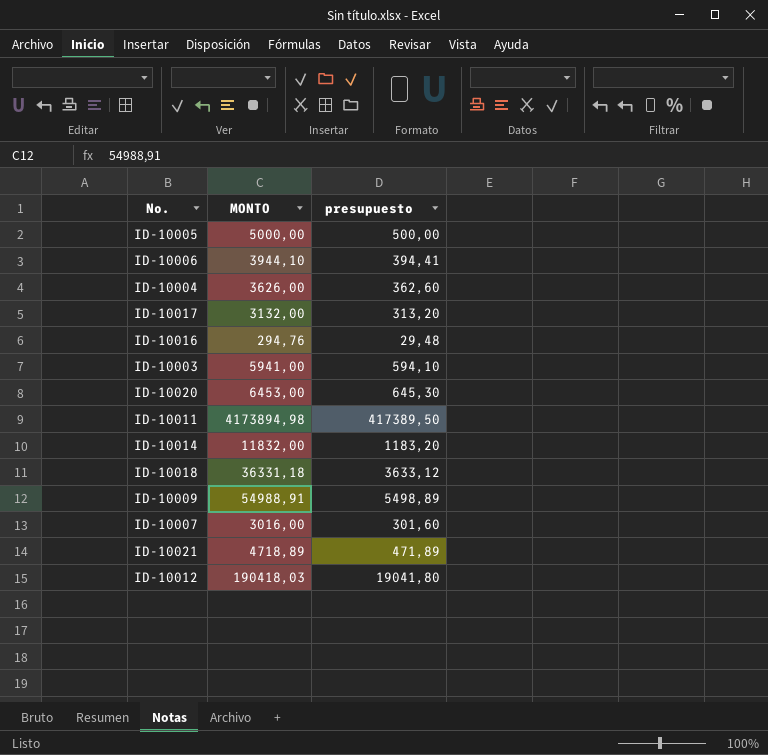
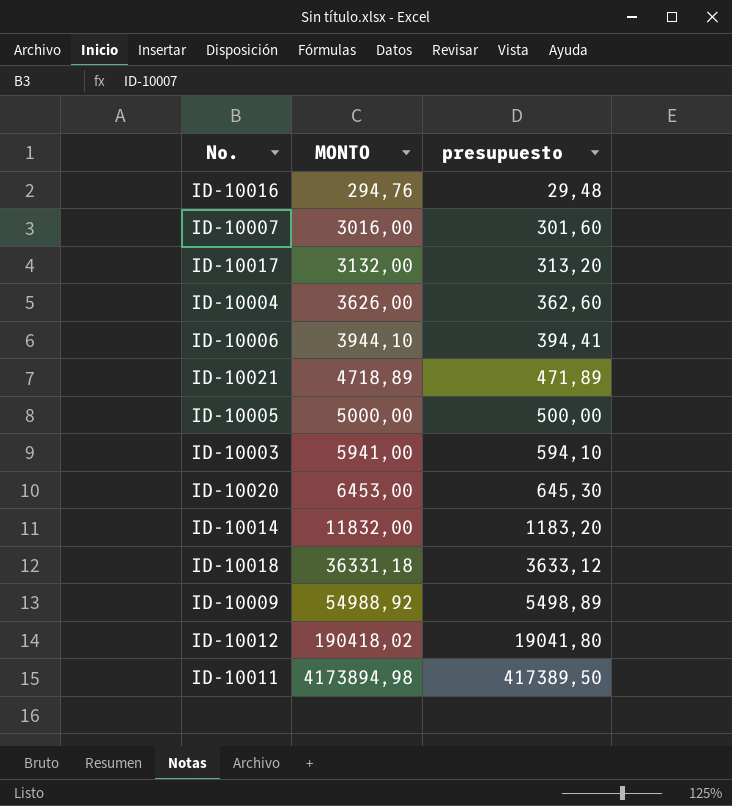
row order: none -> MONTO ascending
ID-10009 | MONTO: 54988,91 -> 54988,92
ID-10012 | MONTO: 190418,03 -> 190418,02

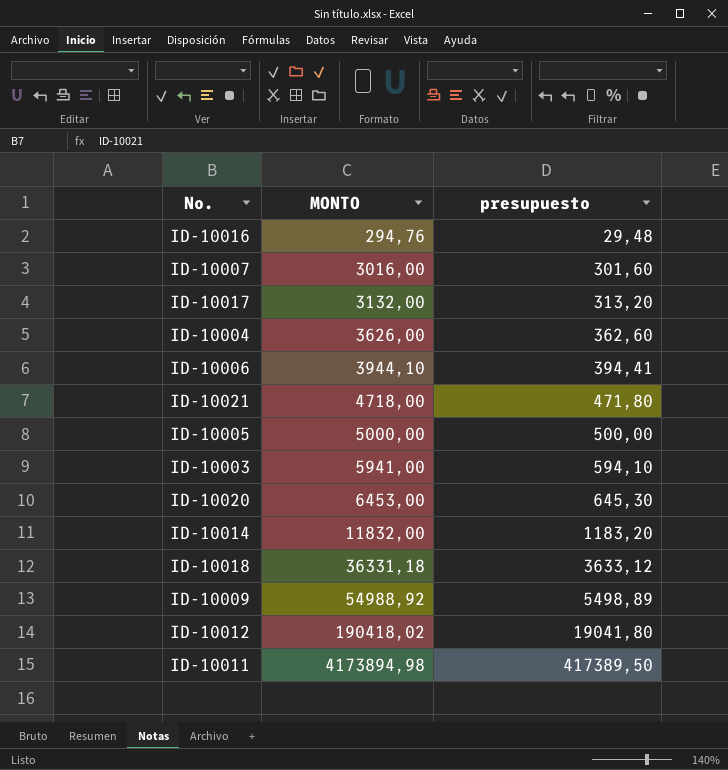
ID-10021 | MONTO: 4718,89 -> 4718,00
ID-10021 | presupuesto: 471,89 -> 471,80

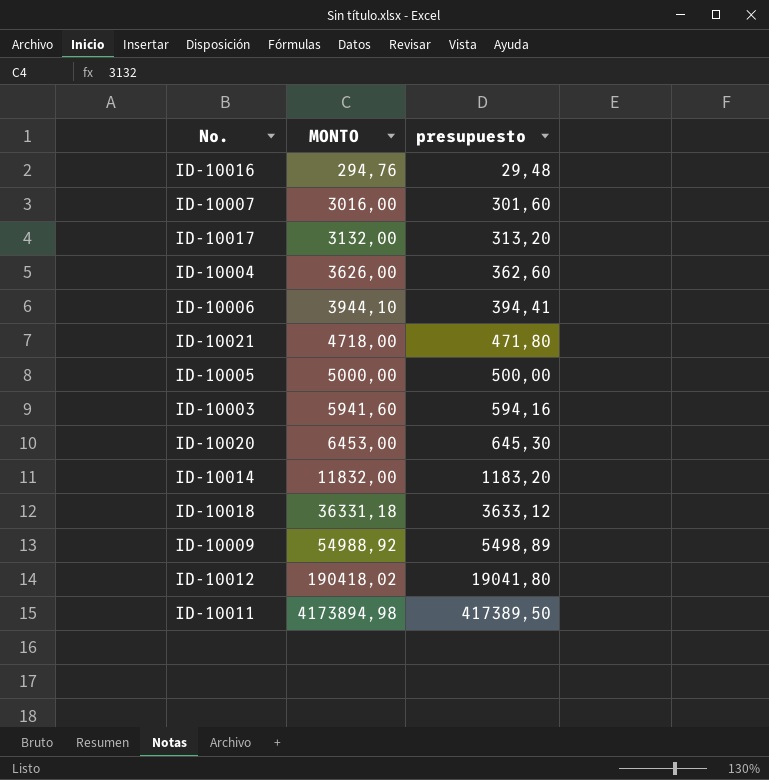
ID-10003 | MONTO: 5941,00 -> 5941,60
ID-10003 | presupuesto: 594,10 -> 594,16

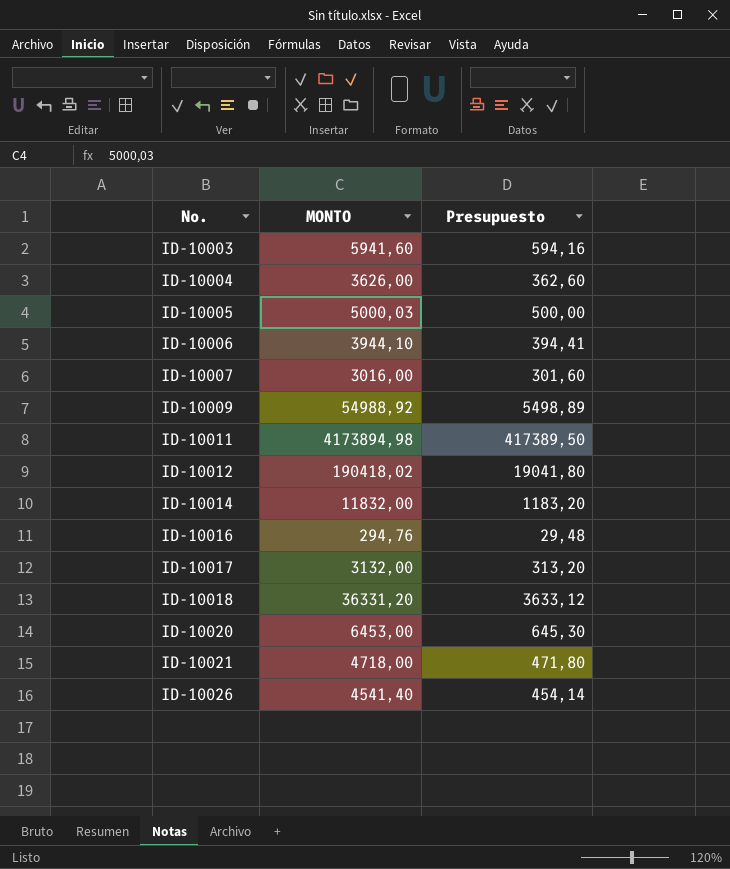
row order: MONTO ascending -> No. ascending
column name: presupuesto -> Presupuesto
ID-10005 | MONTO: 5000,00 -> 5000,03
ID-10018 | MONTO: 36331,18 -> 36331,20
row ID-10026: none -> 4541,40 | 454,14

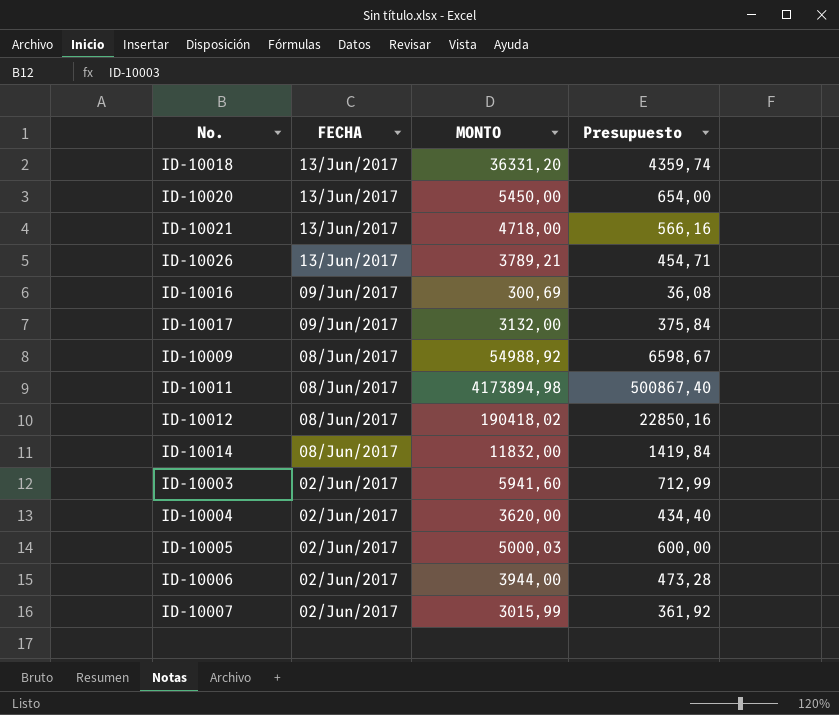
row order: No. ascending -> FECHA descending
column FECHA | position: none -> 2
column Presupuesto | formula: [MONTO] * 0,1 -> [MONTO] * 0,12
ID-10020 | MONTO: 6453,00 -> 5450,00
ID-10026 | MONTO: 4541,40 -> 3789,21
ID-10016 | MONTO: 294,76 -> 300,69
ID-10004 | MONTO: 3626,00 -> 3620,00
ID-10006 | MONTO: 3944,10 -> 3944,00
ID-10007 | MONTO: 3016,00 -> 3015,99

